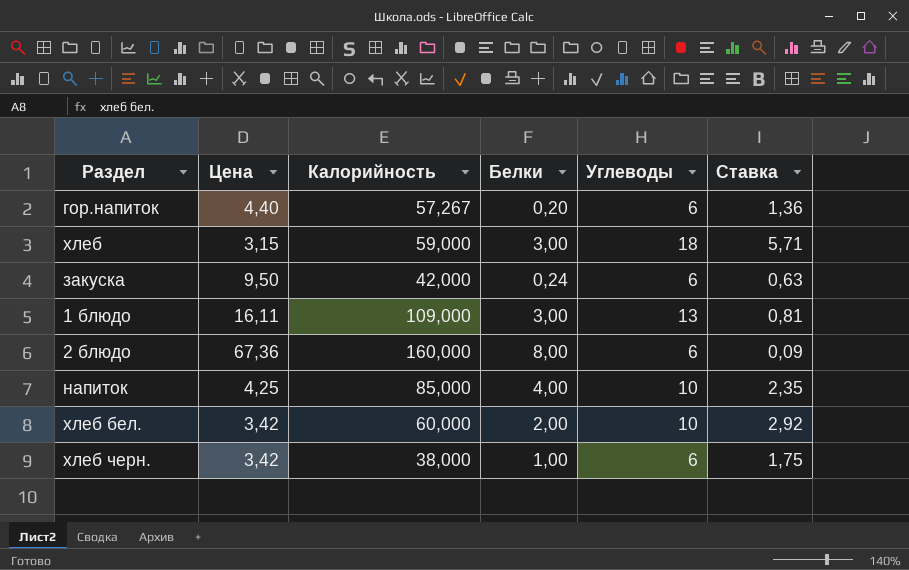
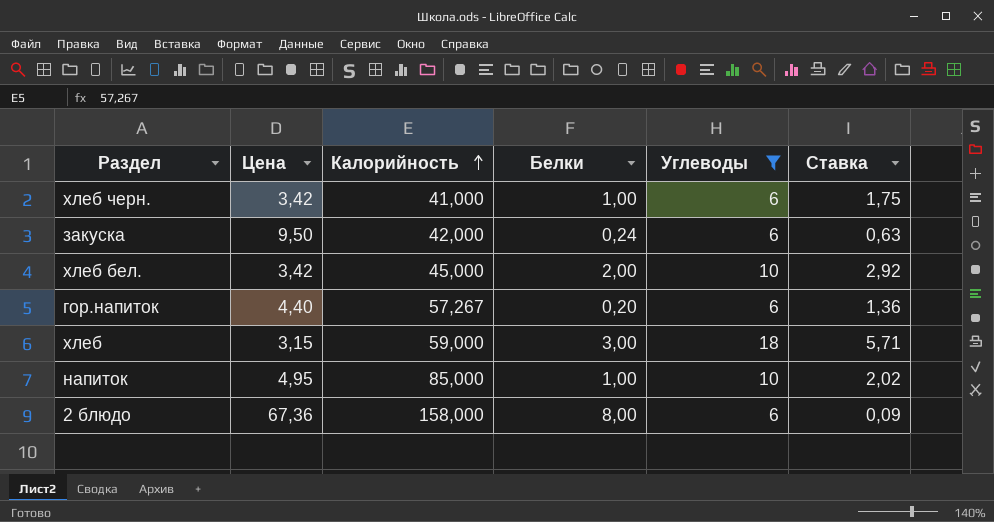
filter: none -> Углеводы != 13
row order: none -> Калорийность ascending
хлеб черн. | Калорийность: 38,000 -> 41,000
хлеб бел. | Калорийность: 60,000 -> 45,000
напиток | Цена: 4,25 -> 4,95
напиток | Белки: 4,00 -> 1,00
напиток | Ставка: 2,35 -> 2,02
2 блюдо | Калорийность: 160,000 -> 158,000

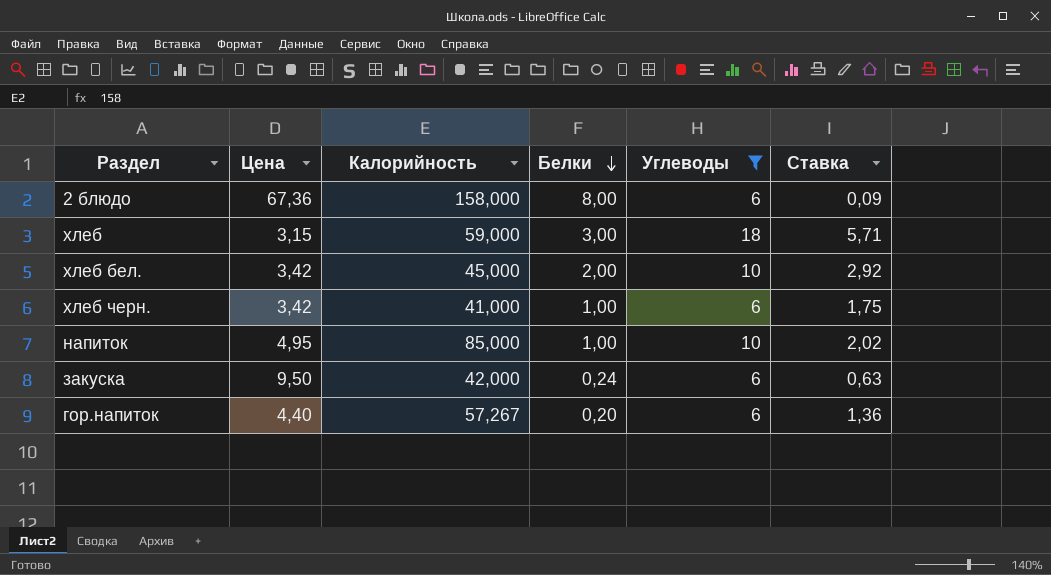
row order: Калорийность ascending -> Белки descending

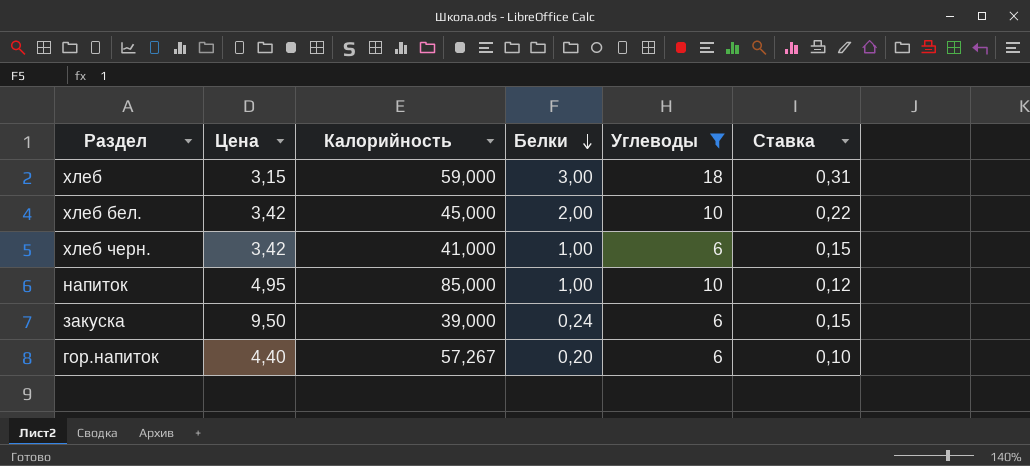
column Ставка | formula: [Углеводы] / [Цена] -> [Углеводы] / [Калорийность]
row 2 блюдо: 67,36 | 158,000 | 8,00 | 6 | 0,09 -> none
закуска | Калорийность: 42,000 -> 39,000

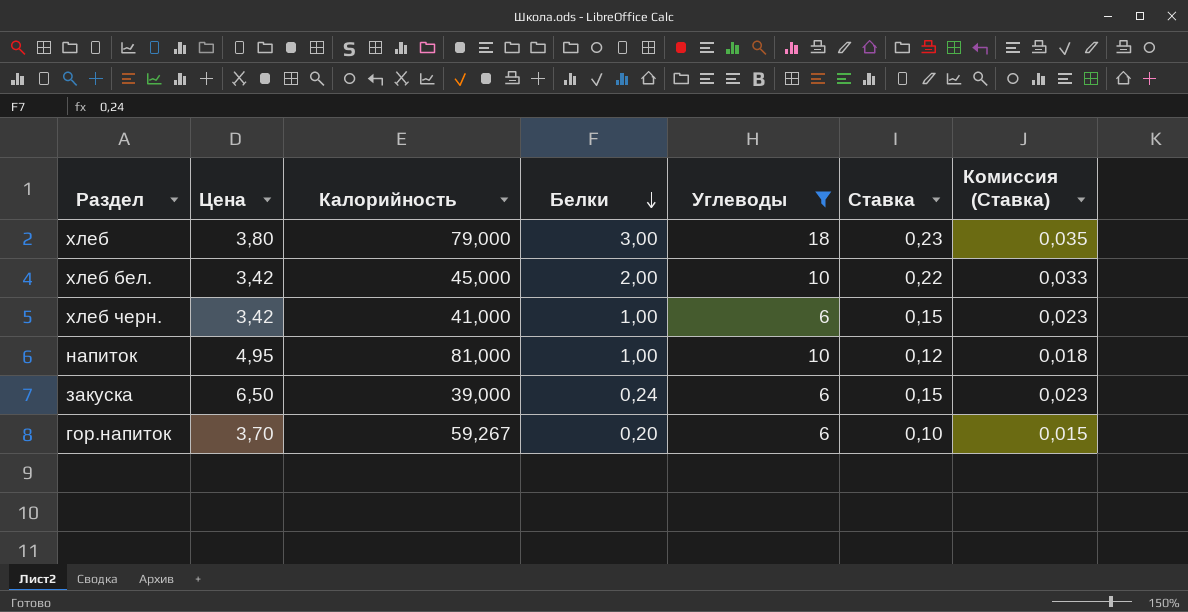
column Комиссия (Ставка) | formula: none -> [Ставка] * 0,15
хлеб | Цена: 3,15 -> 3,80
хлеб | Калорийность: 59,000 -> 79,000
хлеб | Ставка: 0,31 -> 0,23
напиток | Калорийность: 85,000 -> 81,000
закуска | Цена: 9,50 -> 6,50
гор.напиток | Цена: 4,40 -> 3,70
гор.напиток | Калорийность: 57,267 -> 59,267

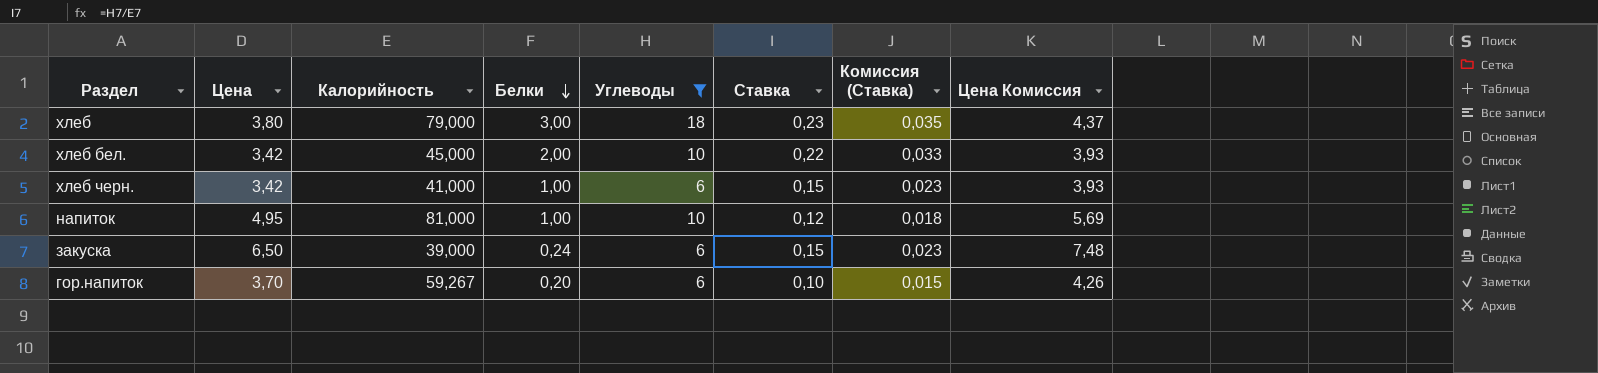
column Цена Комиссия | formula: none -> [Цена] * 1,15

